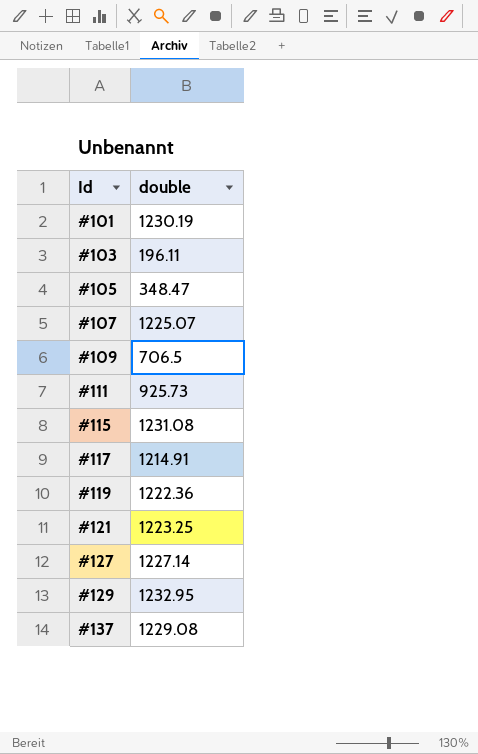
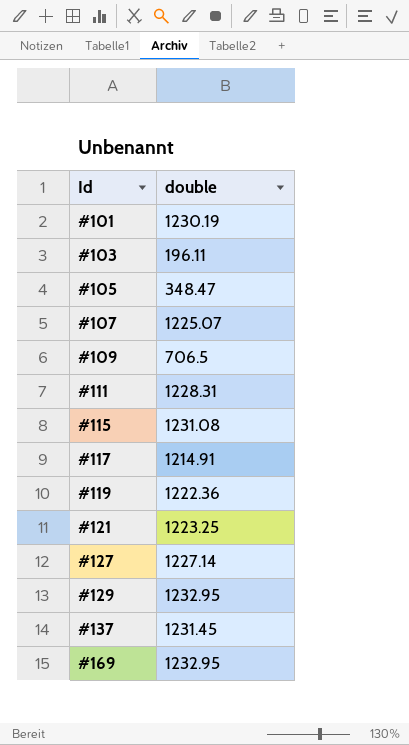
#111 | double: 925.73 -> 1228.31
#137 | double: 1229.08 -> 1231.45
row #169: none -> 1232.95

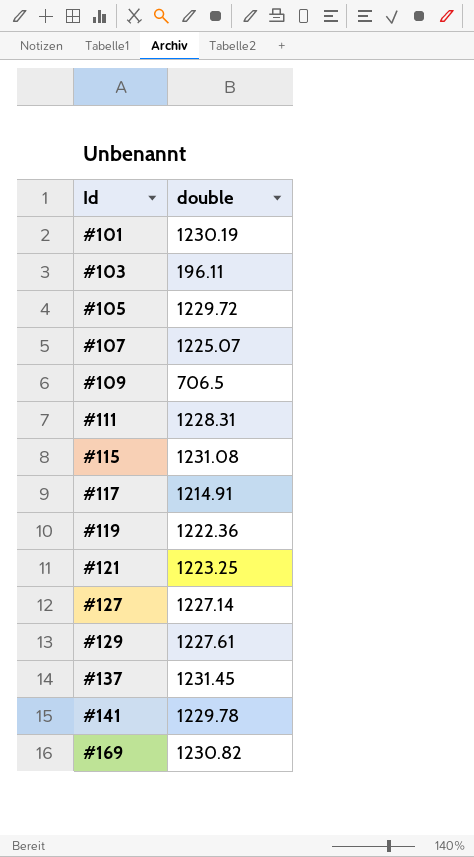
#105 | double: 348.47 -> 1229.72
#129 | double: 1232.95 -> 1227.61
row #141: none -> 1229.78
#169 | double: 1232.95 -> 1230.82

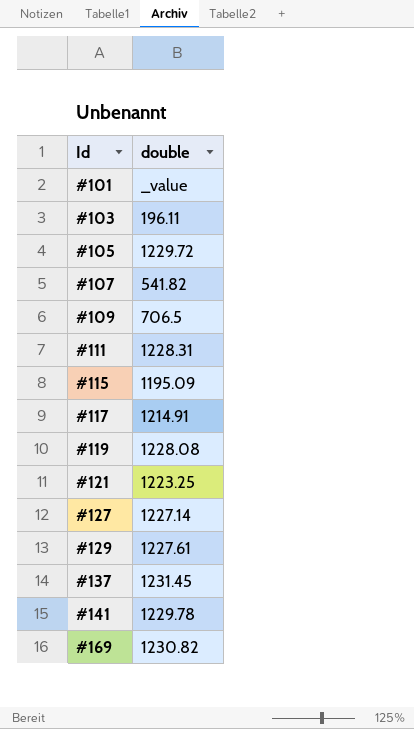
#101 | double: 1230.19 -> _value
#107 | double: 1225.07 -> 541.82
#115 | double: 1231.08 -> 1195.09
#119 | double: 1222.36 -> 1228.08

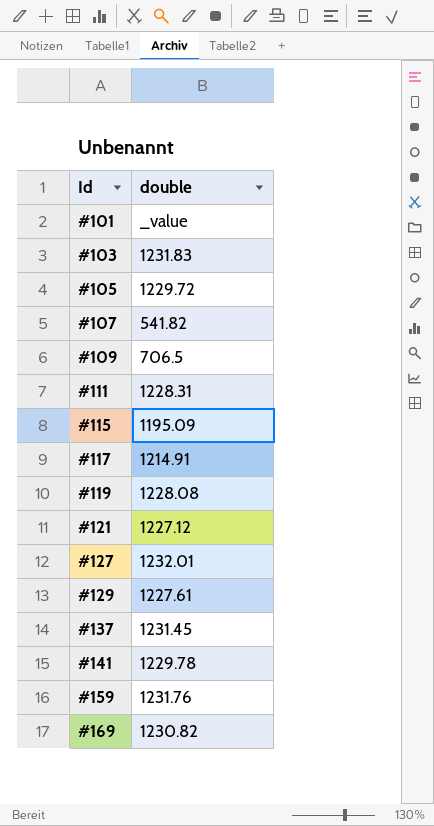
#103 | double: 196.11 -> 1231.83
#121 | double: 1223.25 -> 1227.12
#127 | double: 1227.14 -> 1232.01
row #159: none -> 1231.76

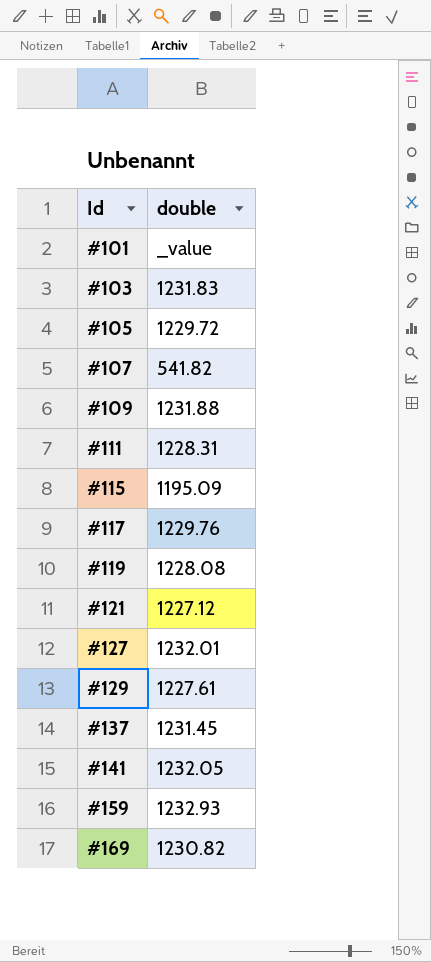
#109 | double: 706.5 -> 1231.88
#117 | double: 1214.91 -> 1229.76
#141 | double: 1229.78 -> 1232.05
#159 | double: 1231.76 -> 1232.93

